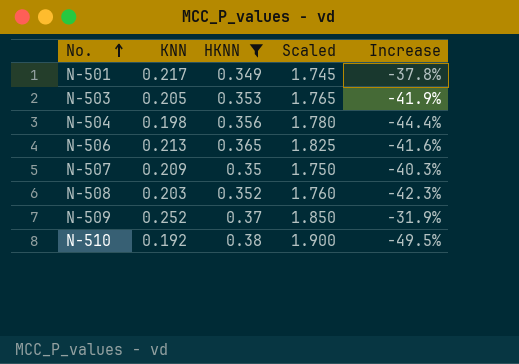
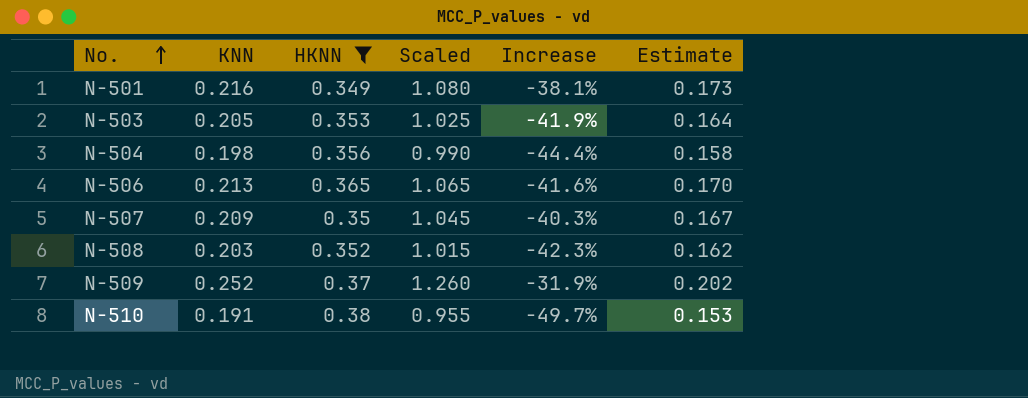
column Scaled | formula: [HKNN] * 5 -> [KNN] * 5
column Estimate | formula: none -> [KNN] * 0.8
N-501 | KNN: 0.217 -> 0.216
N-501 | Increase: -37.8% -> -38.1%
N-510 | KNN: 0.192 -> 0.191
N-510 | Increase: -49.5% -> -49.7%

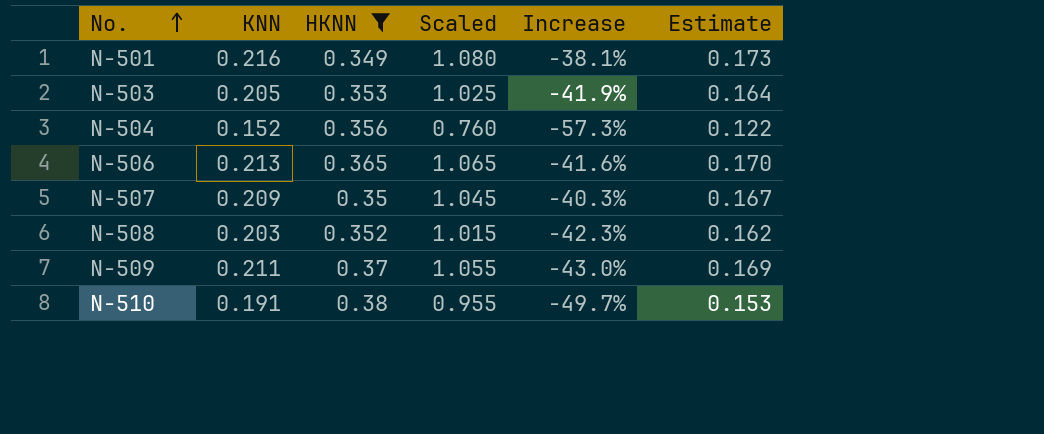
N-504 | KNN: 0.198 -> 0.152
N-504 | Scaled: 0.990 -> 0.760
N-504 | Increase: -44.4% -> -57.3%
N-504 | Estimate: 0.158 -> 0.122
N-509 | KNN: 0.252 -> 0.211
N-509 | Scaled: 1.260 -> 1.055
N-509 | Increase: -31.9% -> -43.0%
N-509 | Estimate: 0.202 -> 0.169

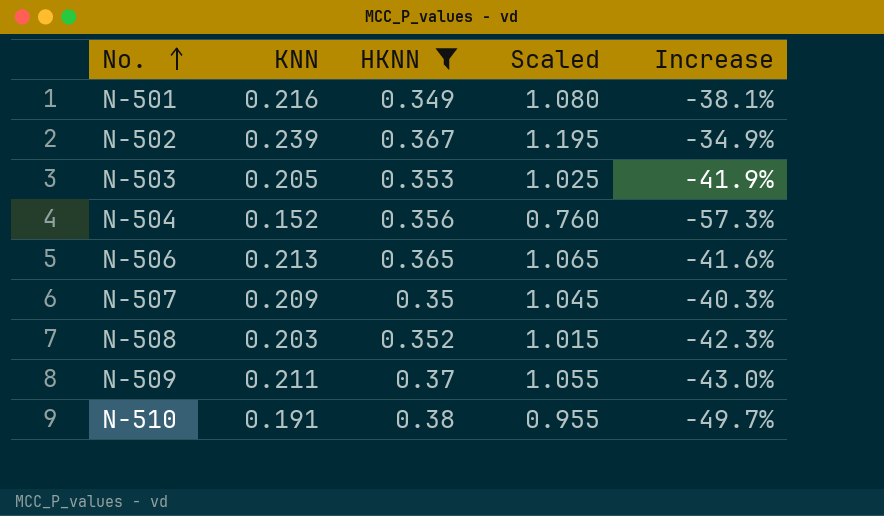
column Estimate | formula: [KNN] * 0.8 -> none
row N-502: none -> 0.239 | 0.367 | 1.195 | -34.9%

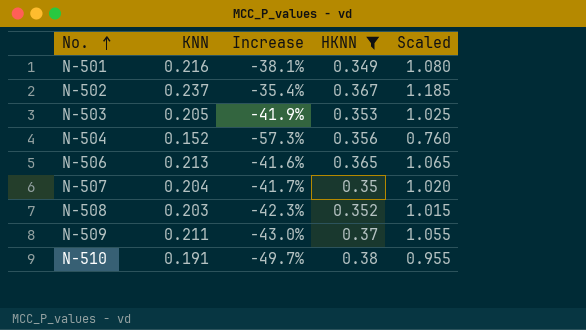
column Increase | position: 5 -> 3
N-502 | KNN: 0.239 -> 0.237
N-502 | Increase: -34.9% -> -35.4%
N-502 | Scaled: 1.195 -> 1.185
N-507 | KNN: 0.209 -> 0.204
N-507 | Increase: -40.3% -> -41.7%
N-507 | Scaled: 1.045 -> 1.020

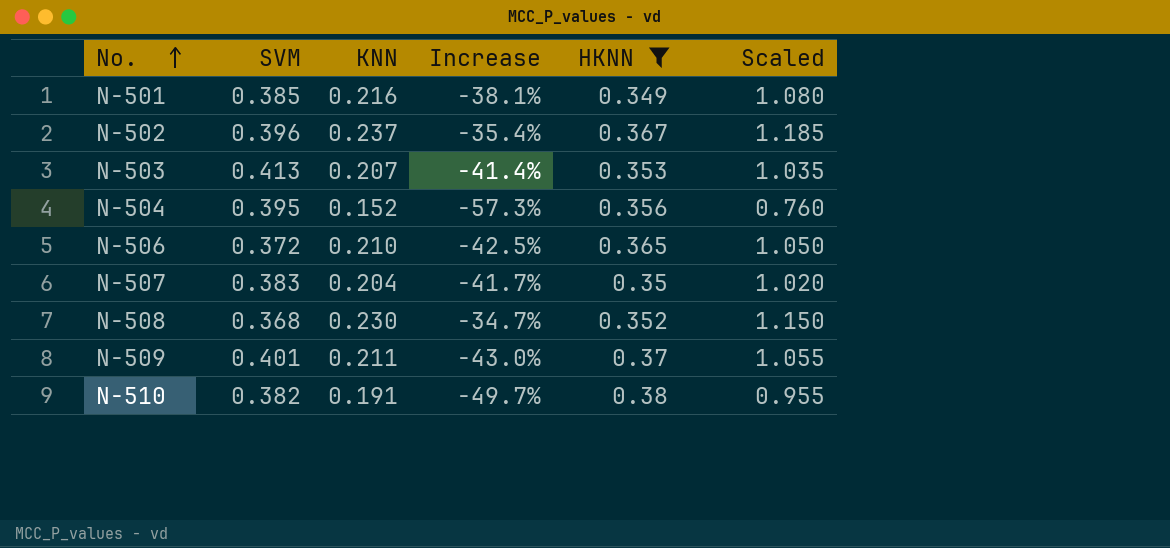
column SVM | position: none -> 2
N-503 | KNN: 0.205 -> 0.207
N-503 | Increase: -41.9% -> -41.4%
N-503 | Scaled: 1.025 -> 1.035
N-506 | KNN: 0.213 -> 0.210
N-506 | Increase: -41.6% -> -42.5%
N-506 | Scaled: 1.065 -> 1.050
N-508 | KNN: 0.203 -> 0.230
N-508 | Increase: -42.3% -> -34.7%
N-508 | Scaled: 1.015 -> 1.150

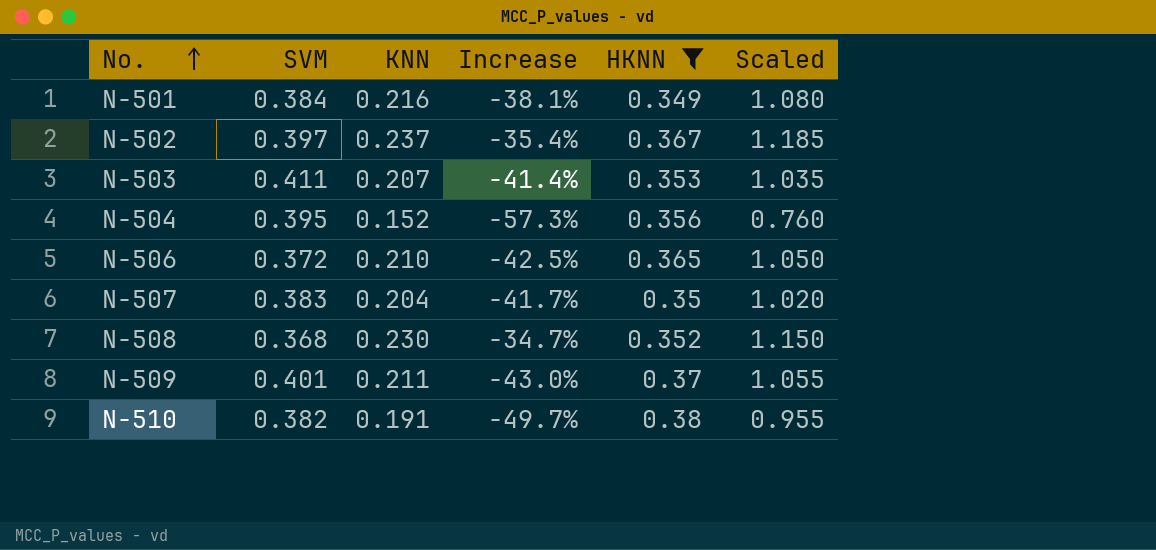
N-501 | SVM: 0.385 -> 0.384
N-502 | SVM: 0.396 -> 0.397
N-503 | SVM: 0.413 -> 0.411

